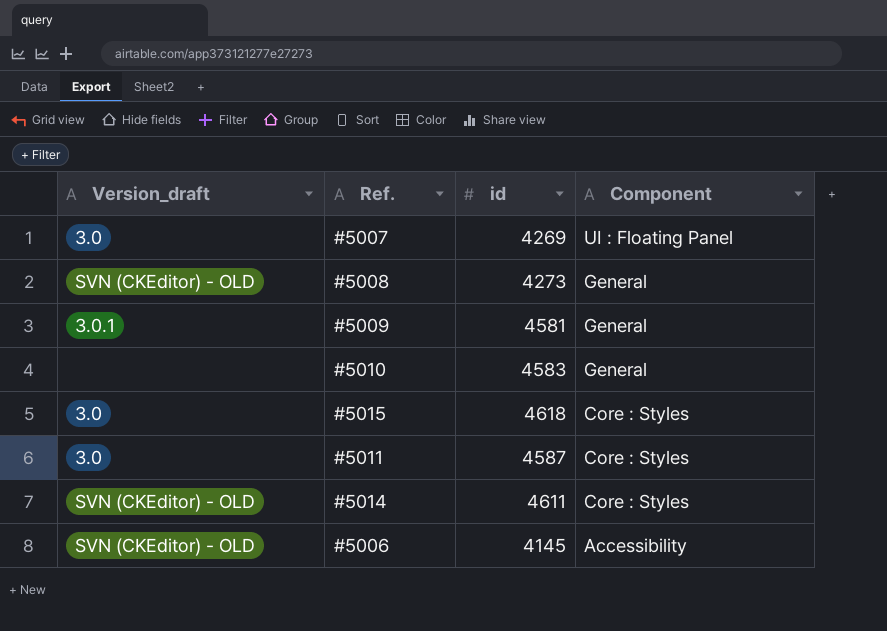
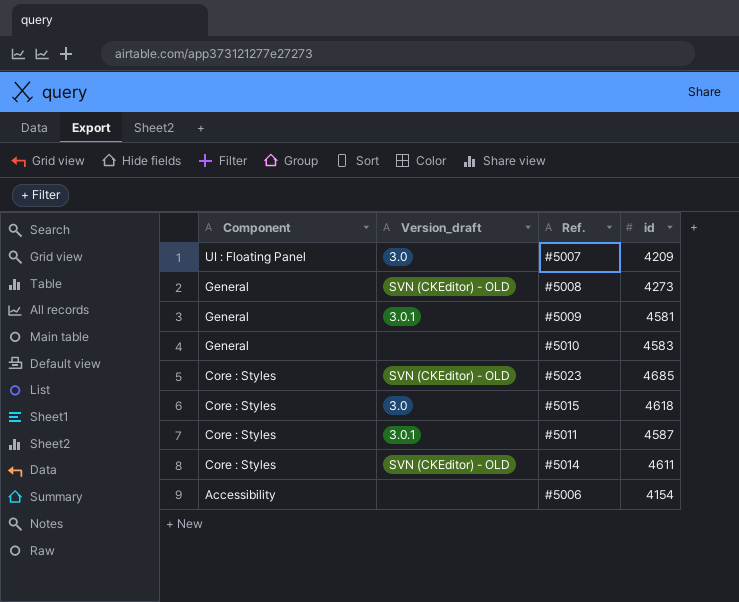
column Component | position: 4 -> 1
#5007 | id: 4269 -> 4209
row #5023: none -> Core : Styles | SVN (CKEditor) - OLD | 4685
#5011 | Version_draft: 3.0 -> 3.0.1
#5006 | Version_draft: SVN (CKEditor) - OLD -> none
#5006 | id: 4145 -> 4154

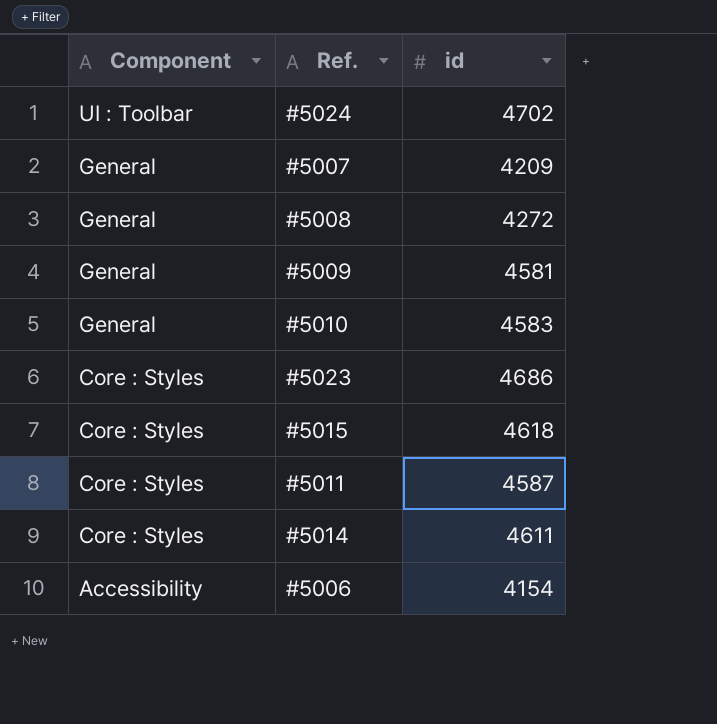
column Version_draft | position: 2 -> none
row #5024: none -> UI : Toolbar | 4702
#5007 | Component: UI : Floating Panel -> General
#5008 | id: 4273 -> 4272
#5023 | id: 4685 -> 4686

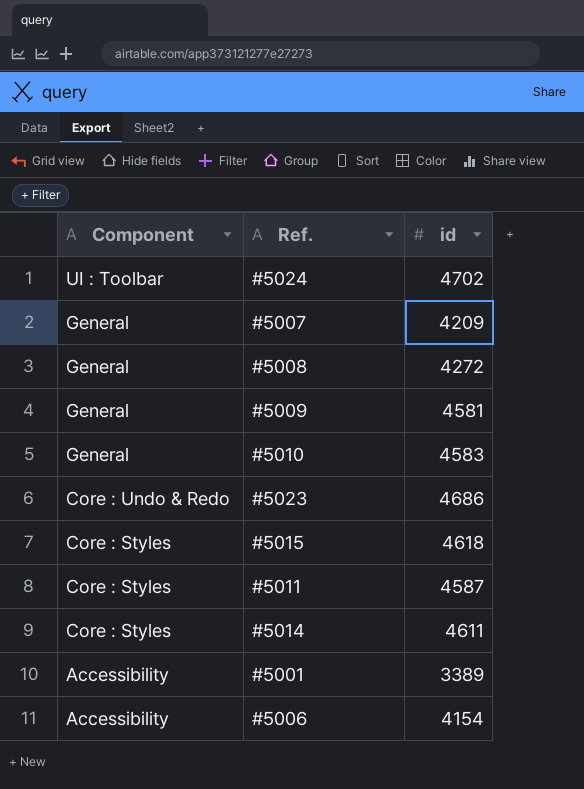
#5023 | Component: Core : Styles -> Core : Undo & Redo
row #5001: none -> Accessibility | 3389

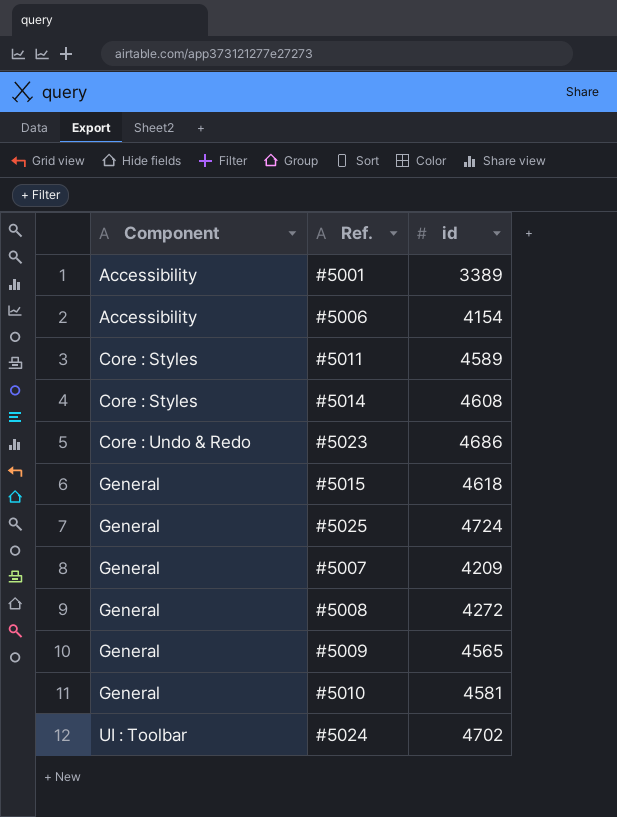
row order: Component descending -> Component ascending
#5011 | id: 4587 -> 4589
#5014 | id: 4611 -> 4608
#5015 | Component: Core : Styles -> General
row #5025: none -> General | 4724
#5009 | id: 4581 -> 4565
#5010 | id: 4583 -> 4581

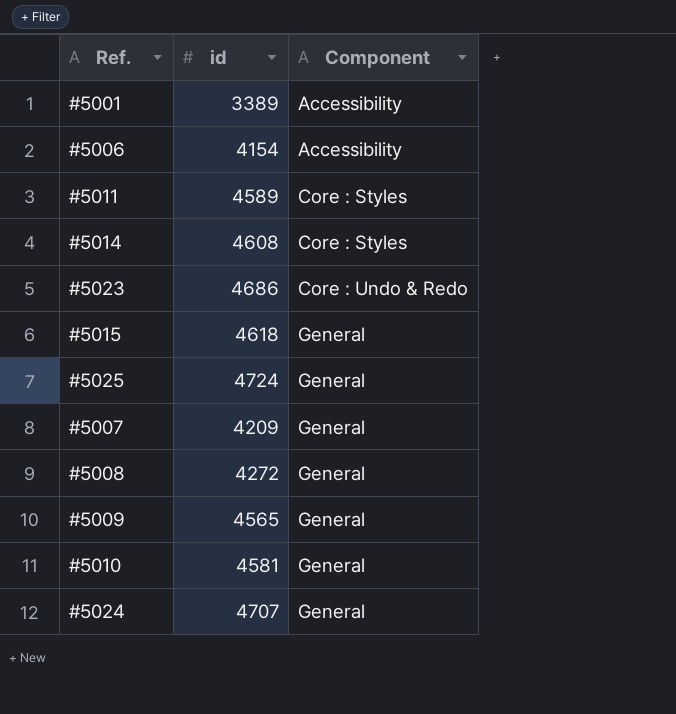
column Component | position: 1 -> 3
#5024 | id: 4702 -> 4707
#5024 | Component: UI : Toolbar -> General

